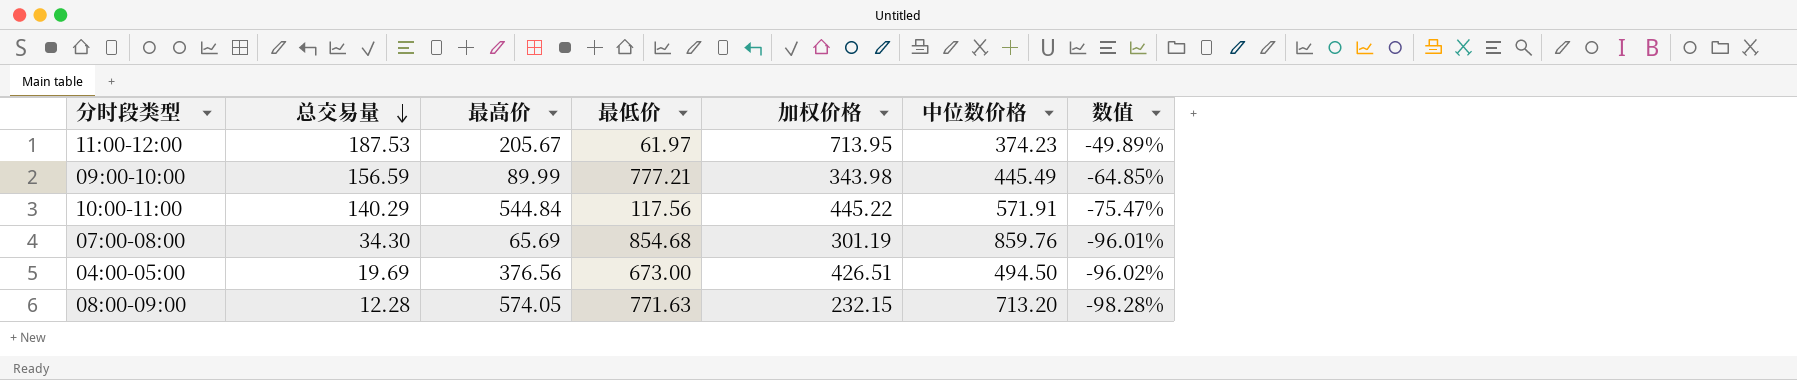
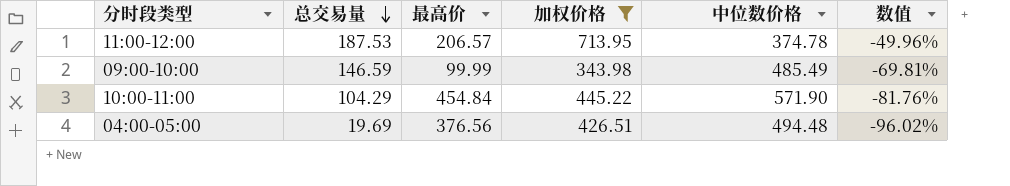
filter: none -> 加权价格 >= 343.98
column 最低价 | position: 4 -> none
11:00-12:00 | 最高价: 205.67 -> 206.57
11:00-12:00 | 中位数价格: 374.23 -> 374.78
11:00-12:00 | 数值: -49.89% -> -49.96%
09:00-10:00 | 总交易量: 156.59 -> 146.59
09:00-10:00 | 最高价: 89.99 -> 99.99
09:00-10:00 | 中位数价格: 445.49 -> 485.49
09:00-10:00 | 数值: -64.85% -> -69.81%
10:00-11:00 | 总交易量: 140.29 -> 104.29
10:00-11:00 | 最高价: 544.84 -> 454.84
10:00-11:00 | 中位数价格: 571.91 -> 571.90
10:00-11:00 | 数值: -75.47% -> -81.76%
04:00-05:00 | 中位数价格: 494.50 -> 494.48

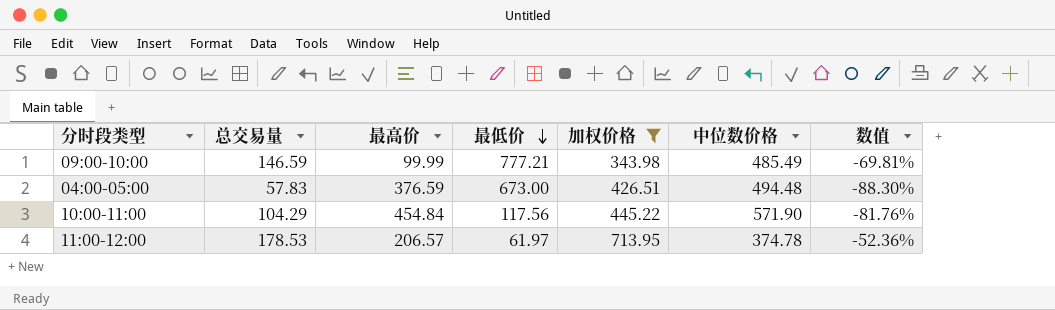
row order: 总交易量 descending -> 最低价 descending
column 最低价 | position: none -> 4
04:00-05:00 | 总交易量: 19.69 -> 57.83
04:00-05:00 | 最高价: 376.56 -> 376.59
04:00-05:00 | 数值: -96.02% -> -88.30%
11:00-12:00 | 总交易量: 187.53 -> 178.53
11:00-12:00 | 数值: -49.96% -> -52.36%

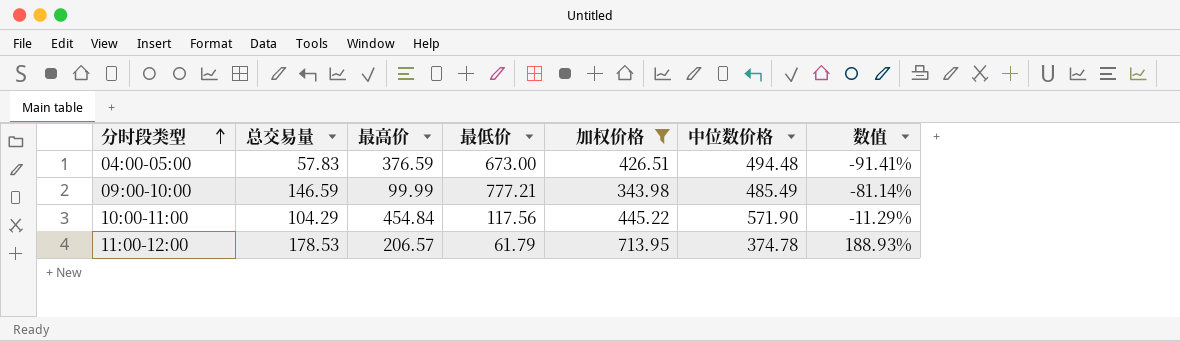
row order: 最低价 descending -> 分时段类型 ascending
column 数值 | formula: ([总交易量] - [中位数价格]) / [中位数价格] -> ([总交易量] - [最低价]) / [最低价]
11:00-12:00 | 最低价: 61.97 -> 61.79

